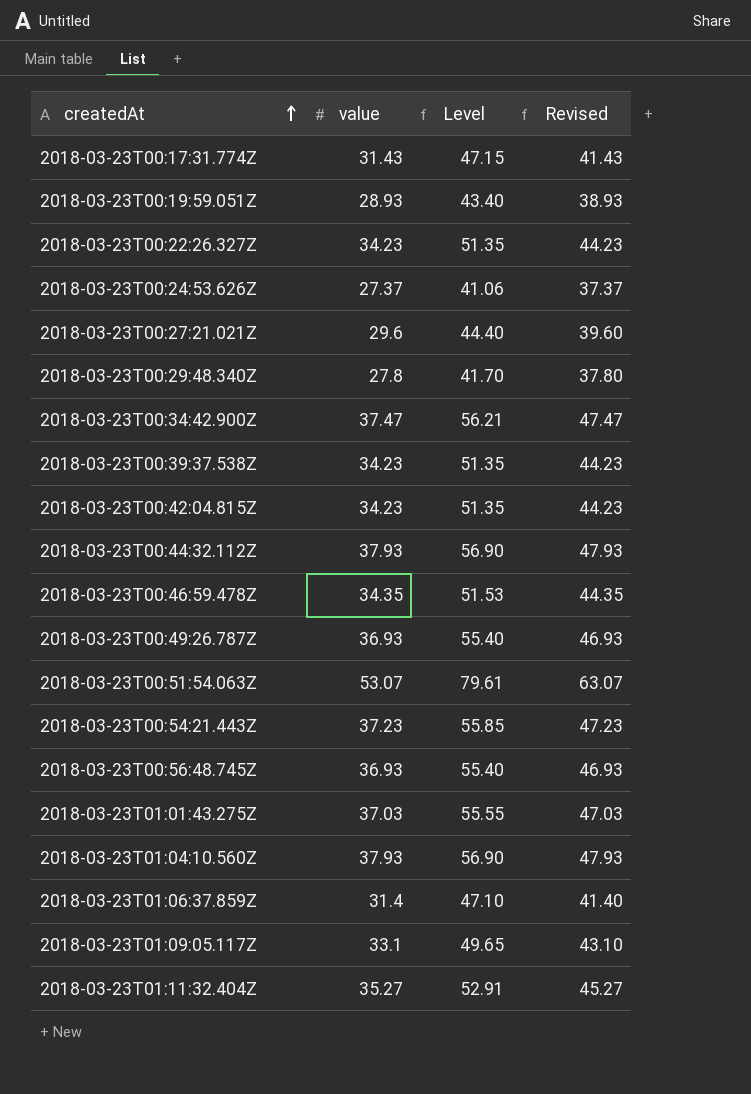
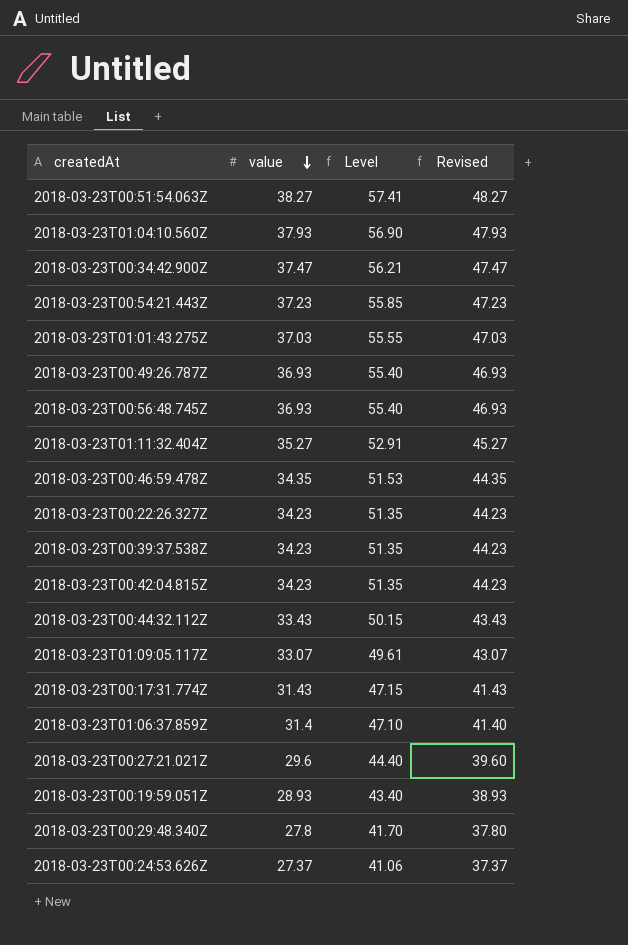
row order: createdAt ascending -> value descending
2018-03-23T00:51:54.063Z | value: 53.07 -> 38.27
2018-03-23T00:51:54.063Z | Level: 79.61 -> 57.41
2018-03-23T00:51:54.063Z | Revised: 63.07 -> 48.27
2018-03-23T00:44:32.112Z | value: 37.93 -> 33.43
2018-03-23T00:44:32.112Z | Level: 56.90 -> 50.15
2018-03-23T00:44:32.112Z | Revised: 47.93 -> 43.43
2018-03-23T01:09:05.117Z | value: 33.1 -> 33.07
2018-03-23T01:09:05.117Z | Level: 49.65 -> 49.61
2018-03-23T01:09:05.117Z | Revised: 43.10 -> 43.07

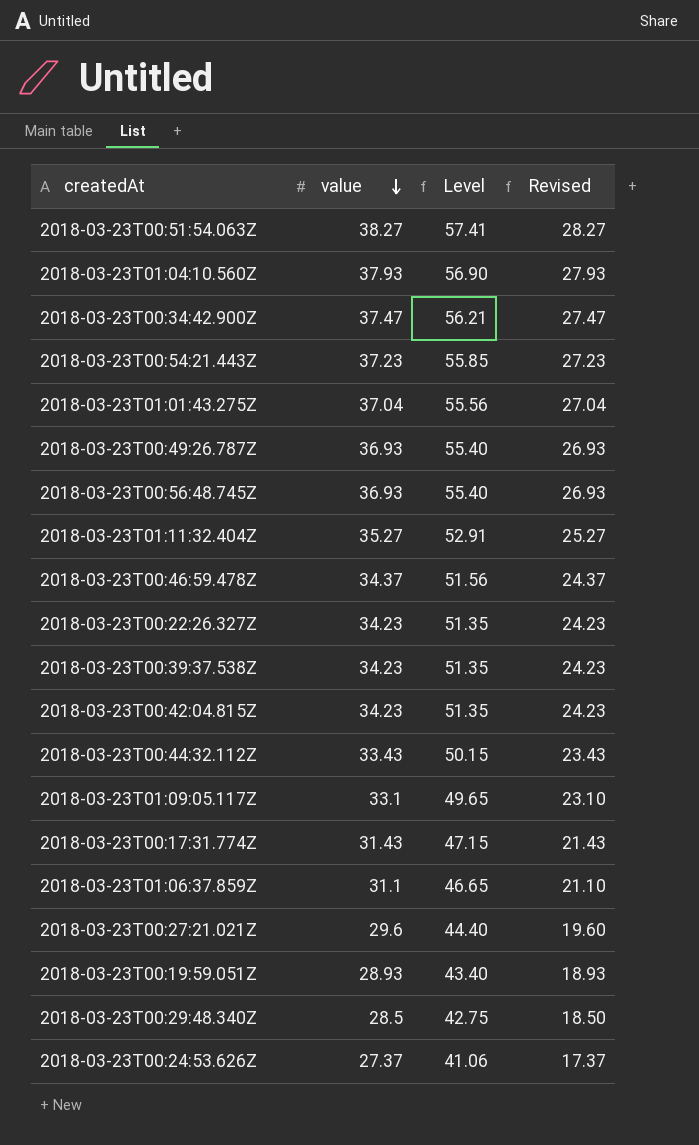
column Revised | formula: [value] + 10 -> [value] - 10
2018-03-23T01:01:43.275Z | value: 37.03 -> 37.04
2018-03-23T01:01:43.275Z | Level: 55.55 -> 55.56
2018-03-23T00:46:59.478Z | value: 34.35 -> 34.37
2018-03-23T00:46:59.478Z | Level: 51.53 -> 51.56
2018-03-23T01:09:05.117Z | value: 33.07 -> 33.1
2018-03-23T01:09:05.117Z | Level: 49.61 -> 49.65
2018-03-23T01:06:37.859Z | value: 31.4 -> 31.1
2018-03-23T01:06:37.859Z | Level: 47.10 -> 46.65
2018-03-23T00:29:48.340Z | value: 27.8 -> 28.5
2018-03-23T00:29:48.340Z | Level: 41.70 -> 42.75

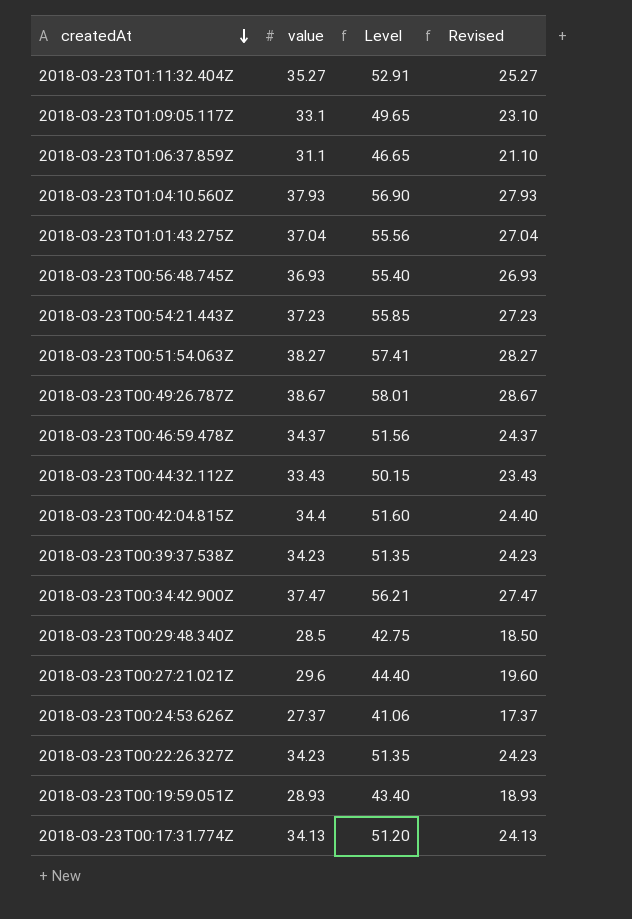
row order: value descending -> createdAt descending
2018-03-23T00:49:26.787Z | value: 36.93 -> 38.67
2018-03-23T00:49:26.787Z | Level: 55.40 -> 58.01
2018-03-23T00:49:26.787Z | Revised: 26.93 -> 28.67
2018-03-23T00:42:04.815Z | value: 34.23 -> 34.4
2018-03-23T00:42:04.815Z | Level: 51.35 -> 51.60
2018-03-23T00:42:04.815Z | Revised: 24.23 -> 24.40
2018-03-23T00:17:31.774Z | value: 31.43 -> 34.13
2018-03-23T00:17:31.774Z | Level: 47.15 -> 51.20
2018-03-23T00:17:31.774Z | Revised: 21.43 -> 24.13

